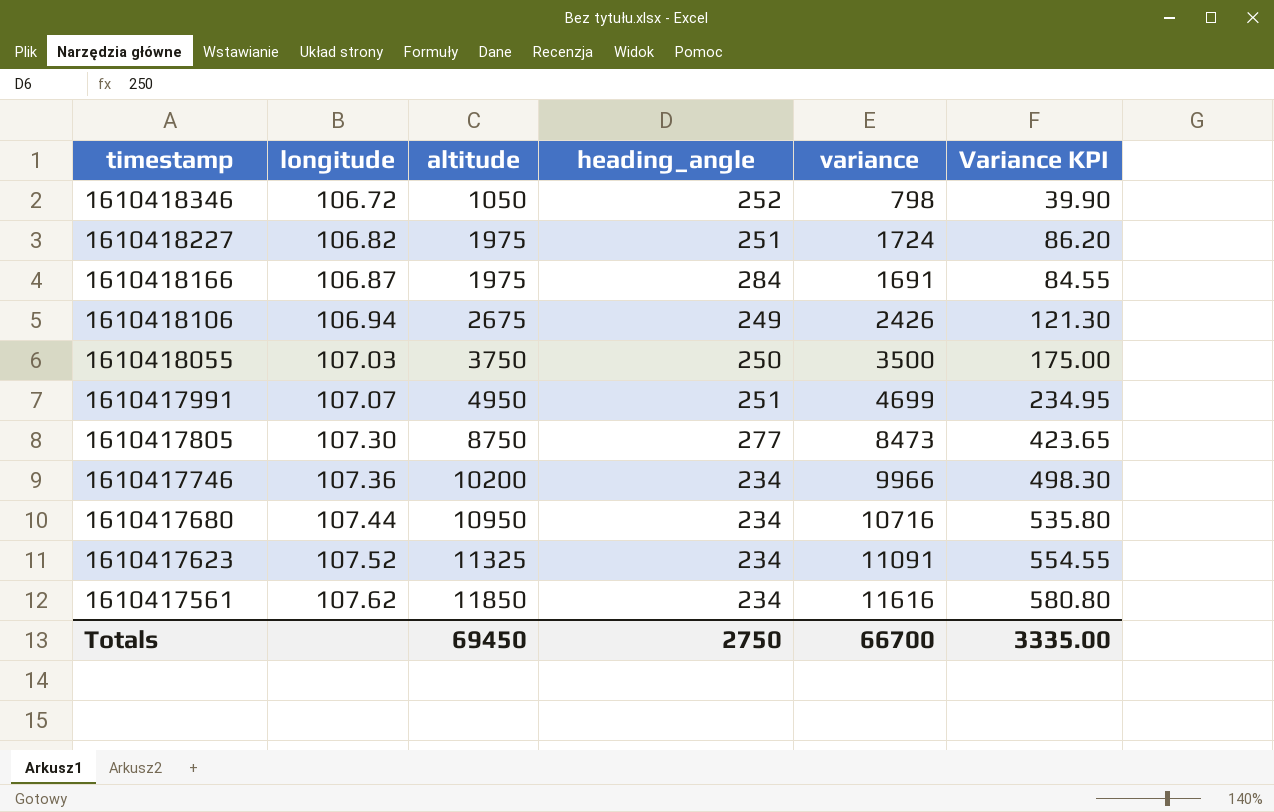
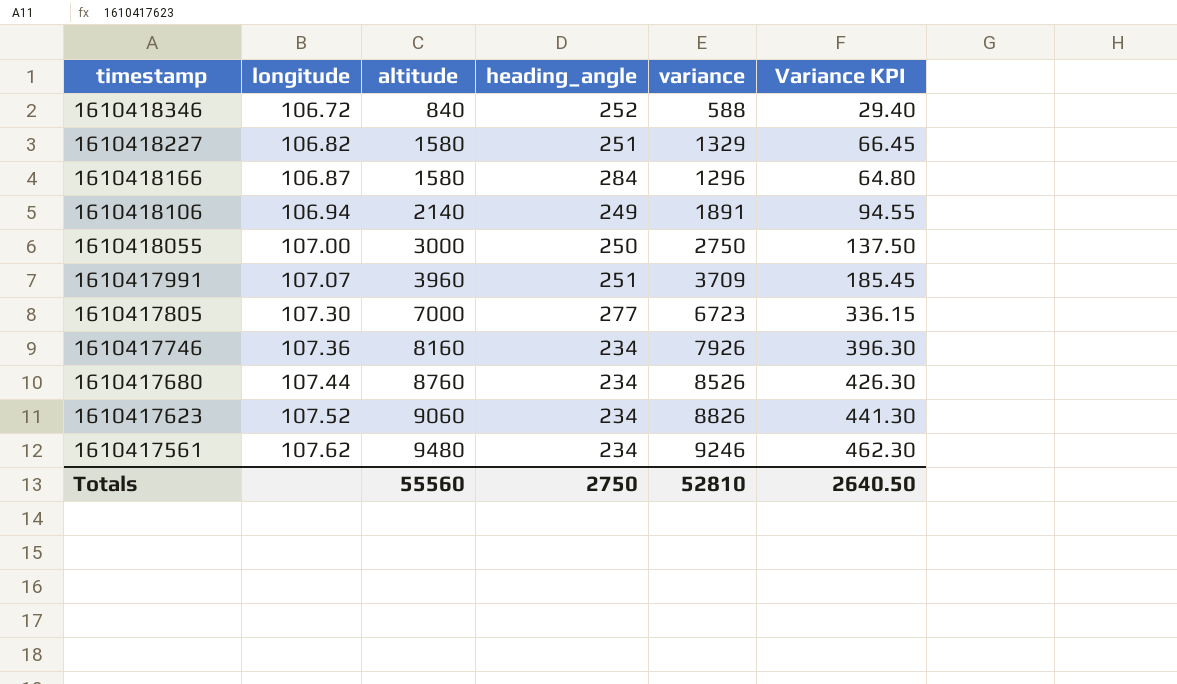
1610418346 | altitude: 1050 -> 840
1610418346 | variance: 798 -> 588
1610418346 | Variance KPI: 39.90 -> 29.40
1610418227 | altitude: 1975 -> 1580
1610418227 | variance: 1724 -> 1329
1610418227 | Variance KPI: 86.20 -> 66.45
1610418166 | altitude: 1975 -> 1580
1610418166 | variance: 1691 -> 1296
1610418166 | Variance KPI: 84.55 -> 64.80
1610418106 | altitude: 2675 -> 2140
1610418106 | variance: 2426 -> 1891
1610418106 | Variance KPI: 121.30 -> 94.55
1610418055 | longitude: 107.03 -> 107.00
1610418055 | altitude: 3750 -> 3000
1610418055 | variance: 3500 -> 2750
1610418055 | Variance KPI: 175.00 -> 137.50
1610417991 | altitude: 4950 -> 3960
1610417991 | variance: 4699 -> 3709
1610417991 | Variance KPI: 234.95 -> 185.45
1610417805 | altitude: 8750 -> 7000
1610417805 | variance: 8473 -> 6723
1610417805 | Variance KPI: 423.65 -> 336.15
1610417746 | altitude: 10200 -> 8160
1610417746 | variance: 9966 -> 7926
1610417746 | Variance KPI: 498.30 -> 396.30
1610417680 | altitude: 10950 -> 8760
1610417680 | variance: 10716 -> 8526
1610417680 | Variance KPI: 535.80 -> 426.30
1610417623 | altitude: 11325 -> 9060
1610417623 | variance: 11091 -> 8826
1610417623 | Variance KPI: 554.55 -> 441.30
1610417561 | altitude: 11850 -> 9480
1610417561 | variance: 11616 -> 9246
1610417561 | Variance KPI: 580.80 -> 462.30
Totals | altitude: 69450 -> 55560
Totals | variance: 66700 -> 52810
Totals | Variance KPI: 3335.00 -> 2640.50

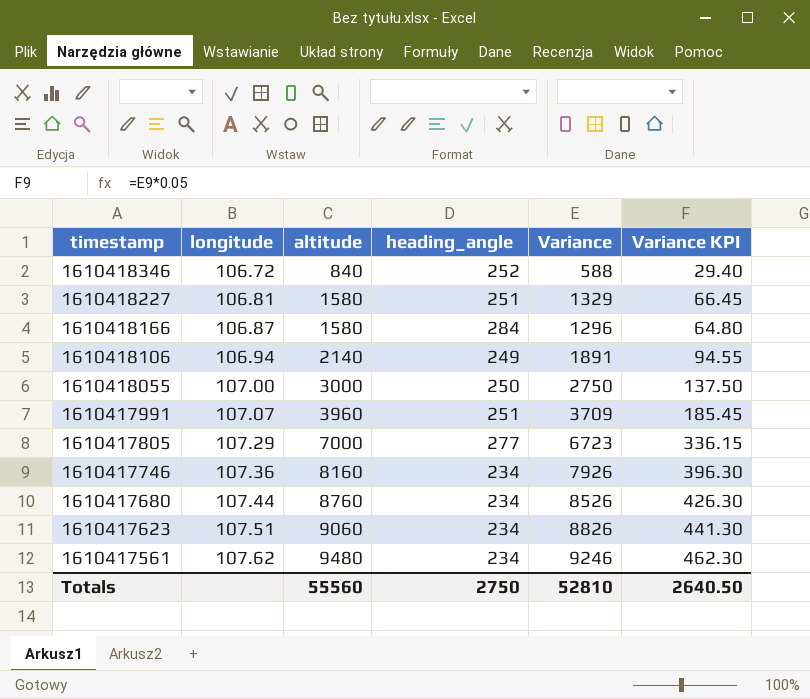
column name: variance -> Variance
1610418227 | longitude: 106.82 -> 106.81
1610417805 | longitude: 107.30 -> 107.29
1610417623 | longitude: 107.52 -> 107.51

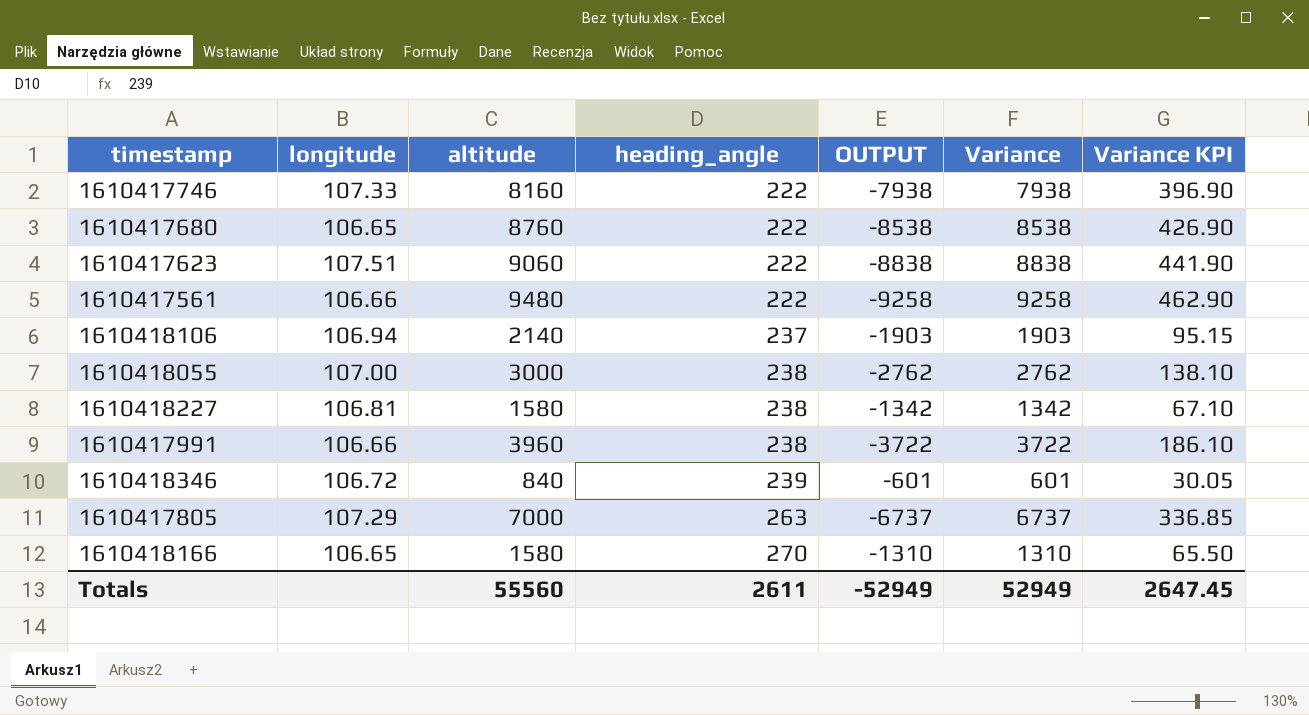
row order: timestamp descending -> heading_angle ascending
column OUTPUT | formula: none -> [heading_angle] - [altitude]
1610417746 | longitude: 107.36 -> 107.33
1610417746 | heading_angle: 234 -> 222
1610417746 | Variance: 7926 -> 7938
1610417746 | Variance KPI: 396.30 -> 396.90
1610417680 | longitude: 107.44 -> 106.65
1610417680 | heading_angle: 234 -> 222
1610417680 | Variance: 8526 -> 8538
1610417680 | Variance KPI: 426.30 -> 426.90
1610417623 | heading_angle: 234 -> 222
1610417623 | Variance: 8826 -> 8838
1610417623 | Variance KPI: 441.30 -> 441.90
1610417561 | longitude: 107.62 -> 106.66
1610417561 | heading_angle: 234 -> 222
1610417561 | Variance: 9246 -> 9258
1610417561 | Variance KPI: 462.30 -> 462.90
1610418106 | heading_angle: 249 -> 237
1610418106 | Variance: 1891 -> 1903
1610418106 | Variance KPI: 94.55 -> 95.15
1610418055 | heading_angle: 250 -> 238
1610418055 | Variance: 2750 -> 2762
1610418055 | Variance KPI: 137.50 -> 138.10
1610418227 | heading_angle: 251 -> 238
1610418227 | Variance: 1329 -> 1342
1610418227 | Variance KPI: 66.45 -> 67.10
1610417991 | longitude: 107.07 -> 106.66
1610417991 | heading_angle: 251 -> 238
1610417991 | Variance: 3709 -> 3722
1610417991 | Variance KPI: 185.45 -> 186.10
1610418346 | heading_angle: 252 -> 239
1610418346 | Variance: 588 -> 601
1610418346 | Variance KPI: 29.40 -> 30.05
1610417805 | heading_angle: 277 -> 263
1610417805 | Variance: 6723 -> 6737
1610417805 | Variance KPI: 336.15 -> 336.85
1610418166 | longitude: 106.87 -> 106.65
1610418166 | heading_angle: 284 -> 270
1610418166 | Variance: 1296 -> 1310
1610418166 | Variance KPI: 64.80 -> 65.50
Totals | heading_angle: 2750 -> 2611
Totals | Variance: 52810 -> 52949
Totals | Variance KPI: 2640.50 -> 2647.45

